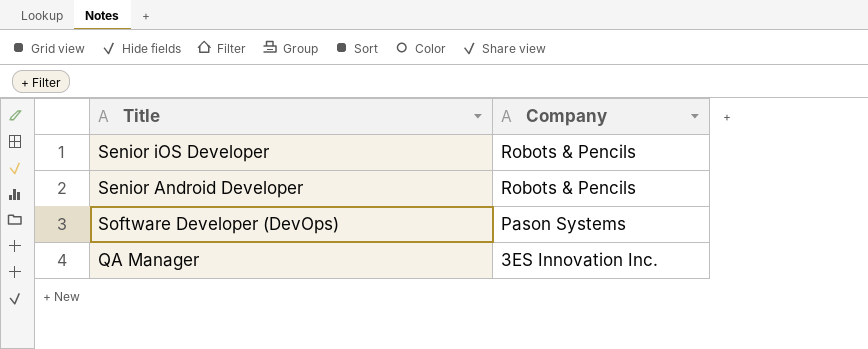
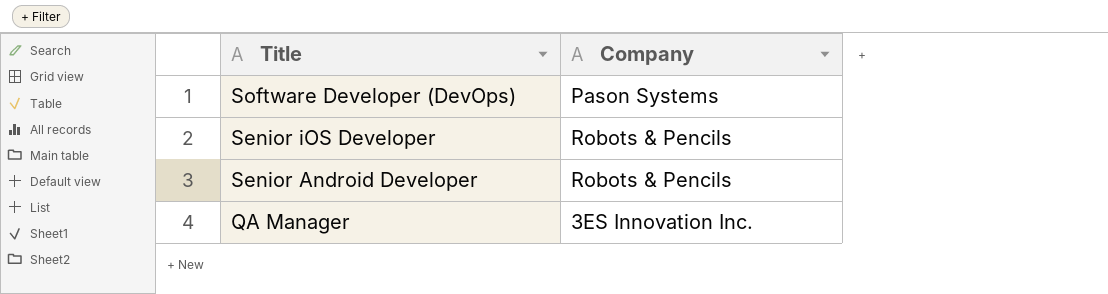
row order: Company descending -> Title descending

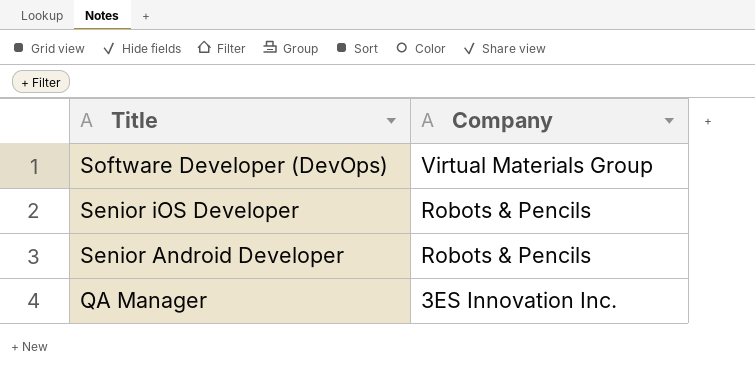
Software Developer (DevOps) | Company: Pason Systems -> Virtual Materials Group

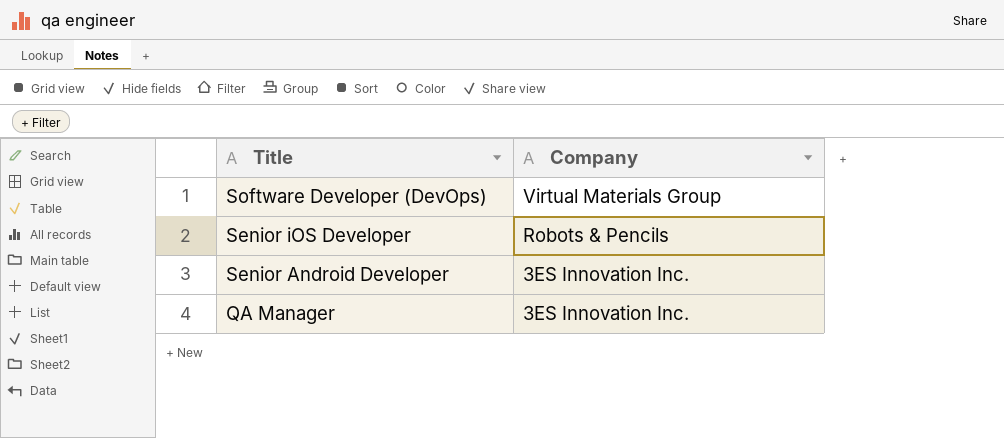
Senior Android Developer | Company: Robots & Pencils -> 3ES Innovation Inc.

